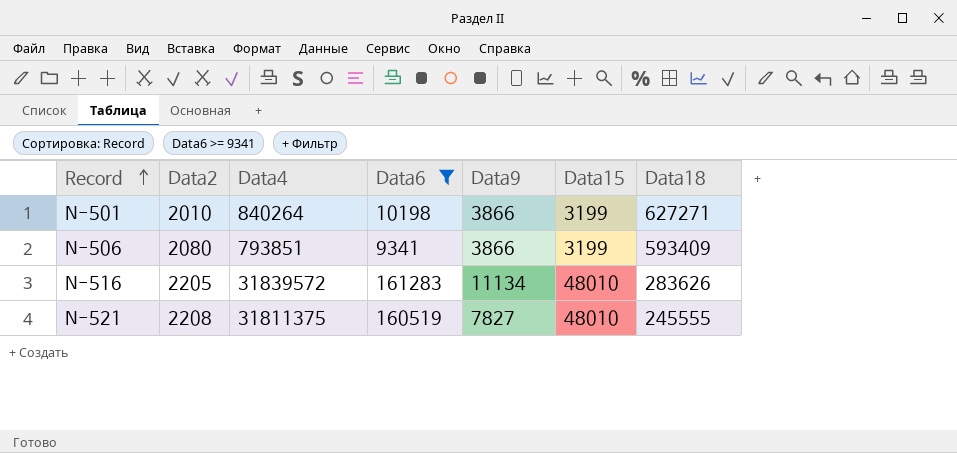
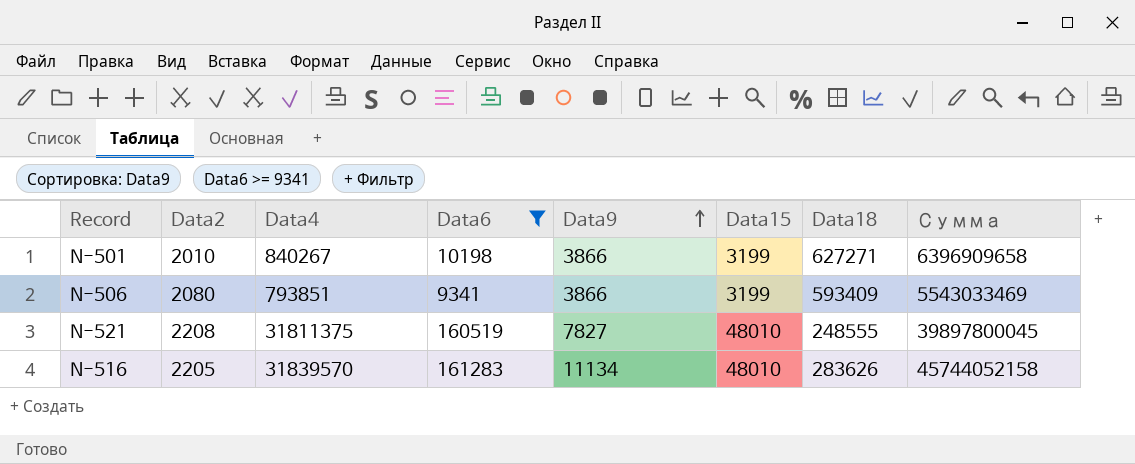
row order: Record ascending -> Data9 ascending
column Сумма | formula: none -> [Data6] * [Data18]
N-501 | Data4: 840264 -> 840267
N-521 | Data18: 245555 -> 248555
N-516 | Data4: 31839572 -> 31839570

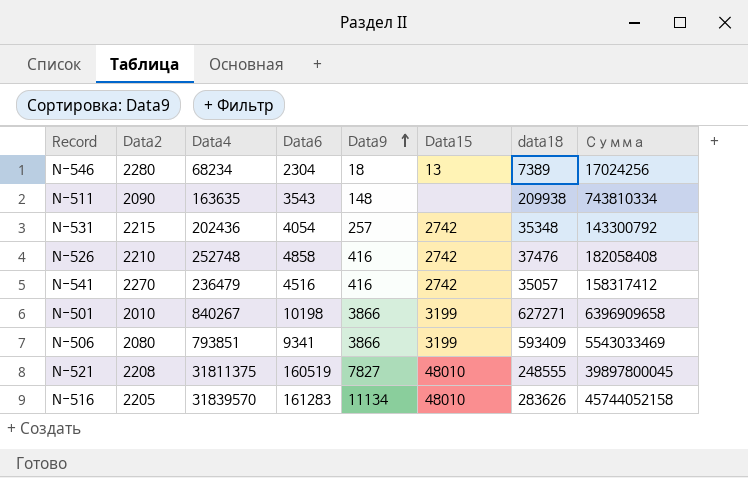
filter: Data6 >= 9341 -> none
column name: Data18 -> data18

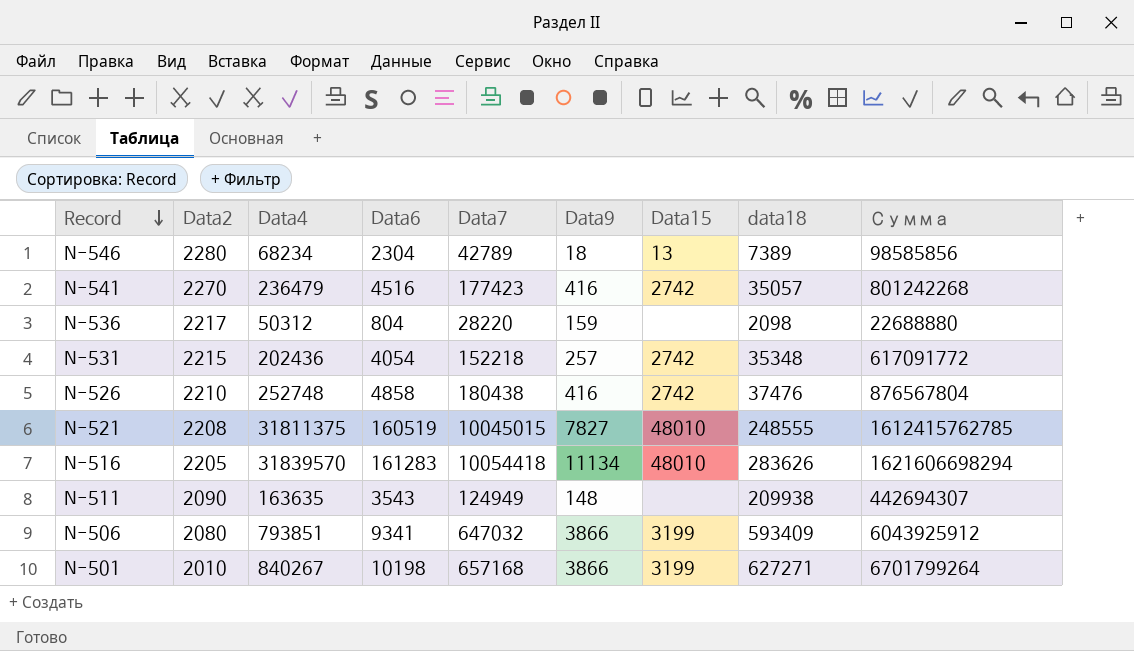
row order: Data9 ascending -> Record descending
column Data7 | position: none -> 5
column Сумма | formula: [Data6] * [data18] -> [Data6] * [Data7]
row N-536: none -> 2217 | 50312 | 804 | 28220 | 159 | none | 2098 | 22688880

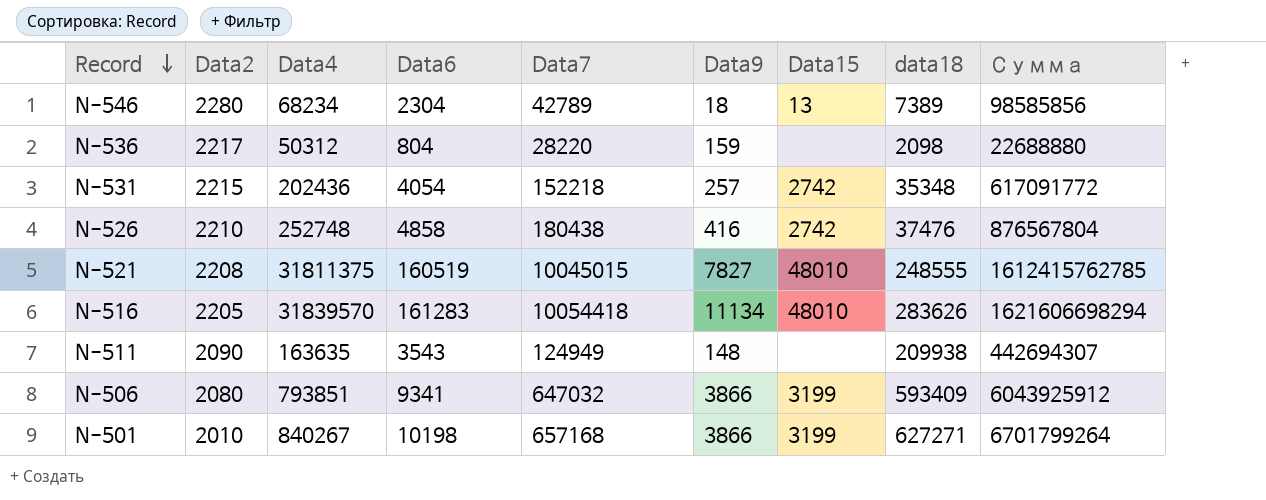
row N-541: 2270 | 236479 | 4516 | 177423 | 416 | 2742 | 35057 | 801242268 -> none

